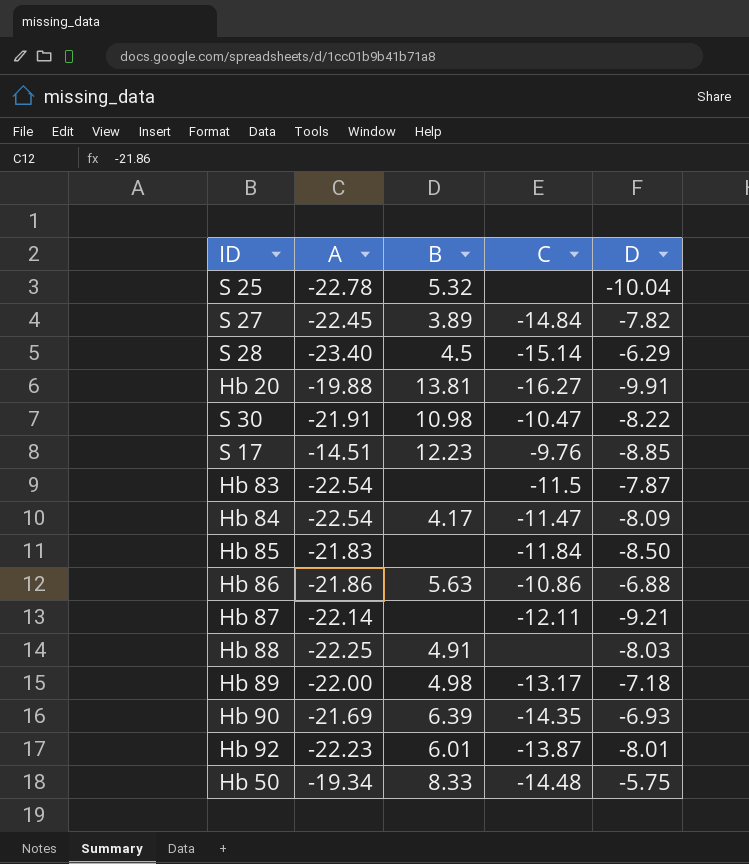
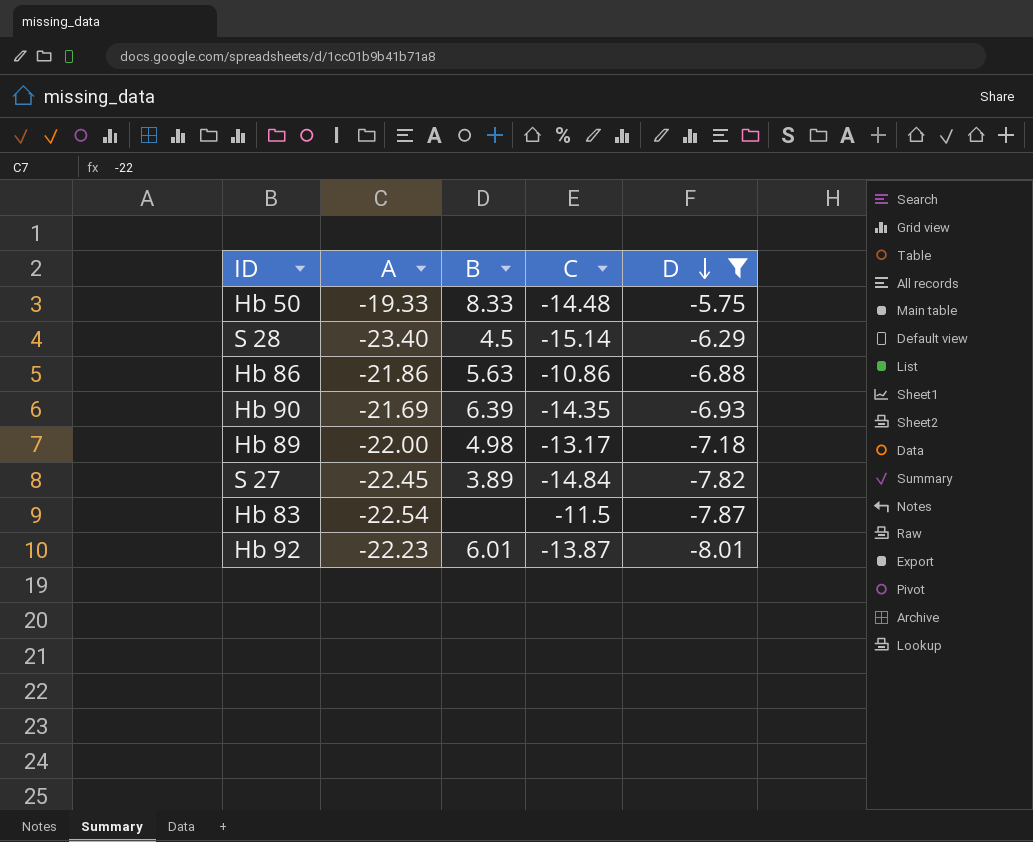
filter: none -> D >= -8.01
row order: none -> D descending
Hb 50 | A: -19.34 -> -19.33

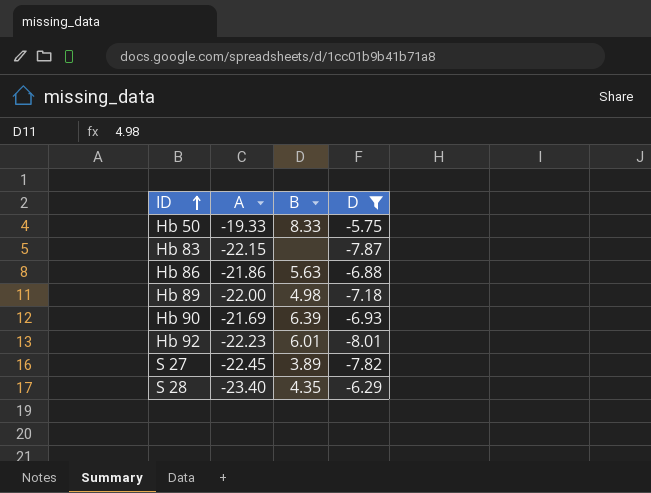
row order: D descending -> ID ascending
column C | position: 4 -> none
Hb 83 | A: -22.54 -> -22.15
S 28 | B: 4.5 -> 4.35

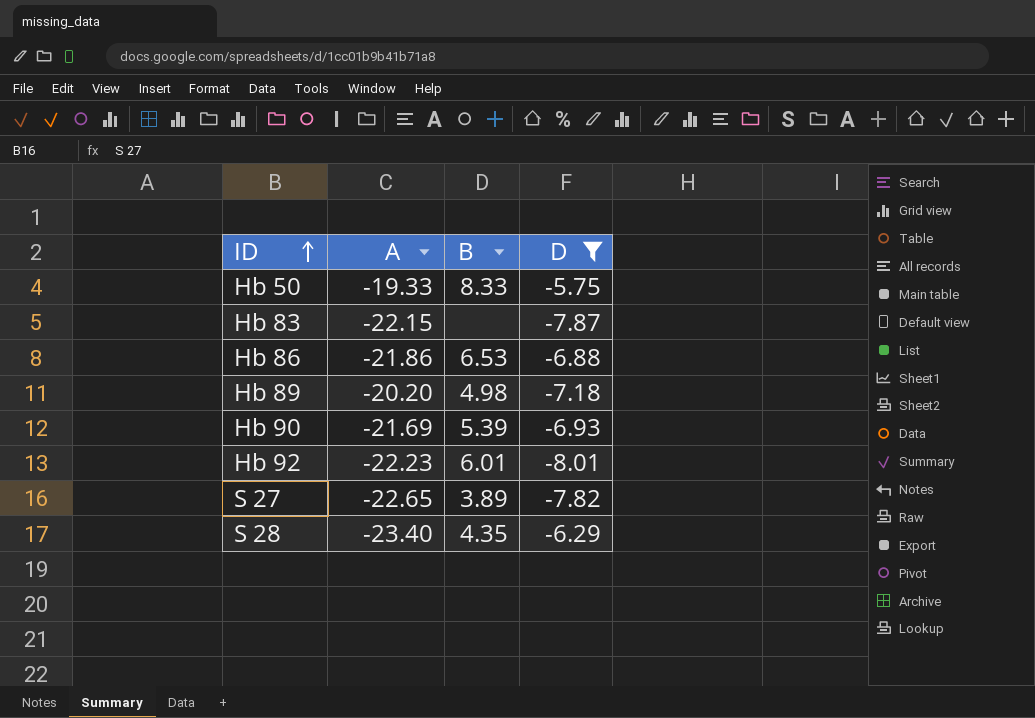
Hb 86 | B: 5.63 -> 6.53
Hb 89 | A: -22.00 -> -20.20
Hb 90 | B: 6.39 -> 5.39
S 27 | A: -22.45 -> -22.65

